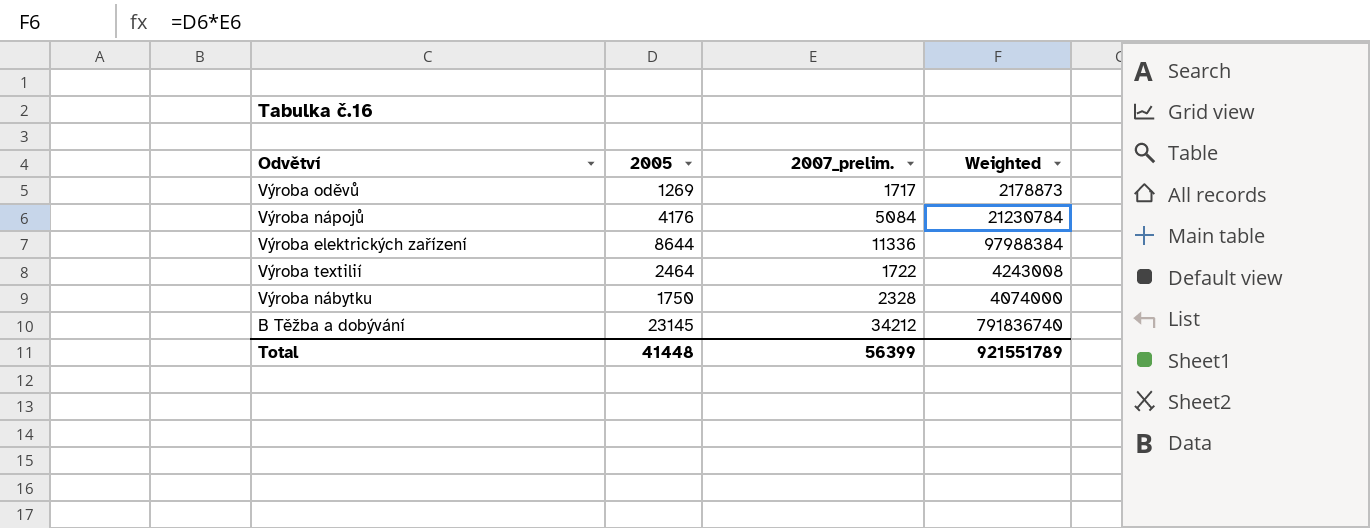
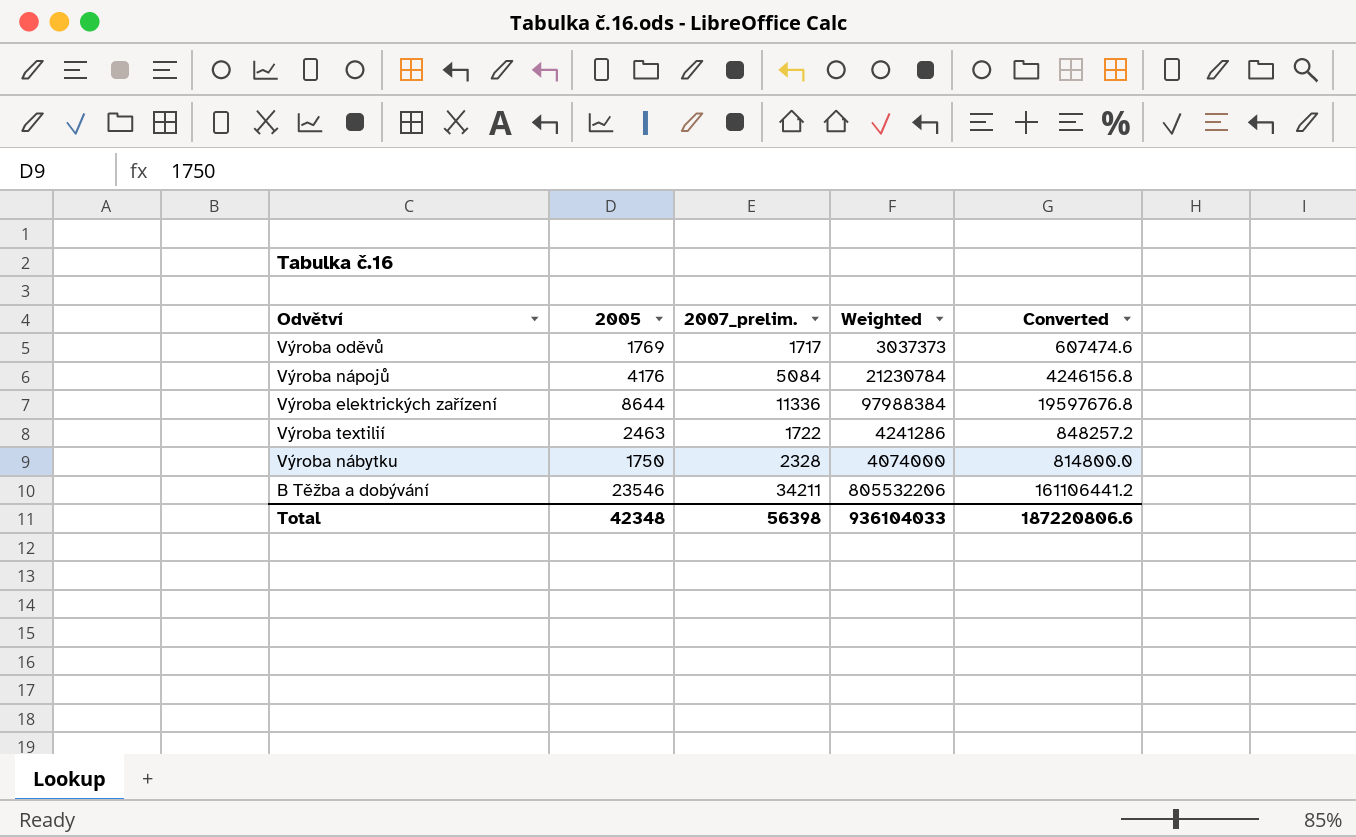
column Converted | formula: none -> [Weighted] * 0.2
Výroba oděvů | 2005: 1269 -> 1769
Výroba oděvů | Weighted: 2178873 -> 3037373
Výroba textilií | 2005: 2464 -> 2463
Výroba textilií | Weighted: 4243008 -> 4241286
B Těžba a dobývání | 2005: 23145 -> 23546
B Těžba a dobývání | 2007_prelim.: 34212 -> 34211
B Těžba a dobývání | Weighted: 791836740 -> 805532206
Total | 2005: 41448 -> 42348
Total | 2007_prelim.: 56399 -> 56398
Total | Weighted: 921551789 -> 936104033

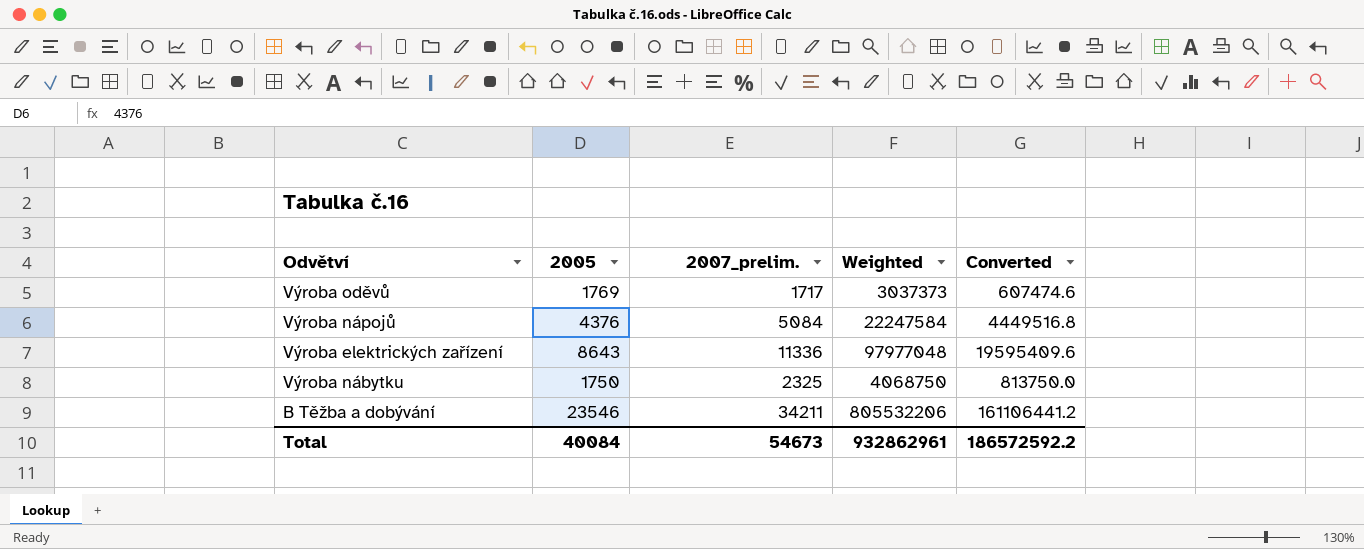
row Výroba textilií: 2463 | 1722 | 4241286 | 848257.2 -> none
Výroba nápojů | 2005: 4176 -> 4376
Výroba nápojů | Weighted: 21230784 -> 22247584
Výroba nápojů | Converted: 4246156.8 -> 4449516.8
Výroba elektrických zařízení | 2005: 8644 -> 8643
Výroba elektrických zařízení | Weighted: 97988384 -> 97977048
Výroba elektrických zařízení | Converted: 19597676.8 -> 19595409.6
Výroba nábytku | 2007_prelim.: 2328 -> 2325
Výroba nábytku | Weighted: 4074000 -> 4068750
Výroba nábytku | Converted: 814800.0 -> 813750.0
Total | 2005: 42348 -> 40084
Total | 2007_prelim.: 56398 -> 54673
Total | Weighted: 936104033 -> 932862961
Total | Converted: 187220806.6 -> 186572592.2

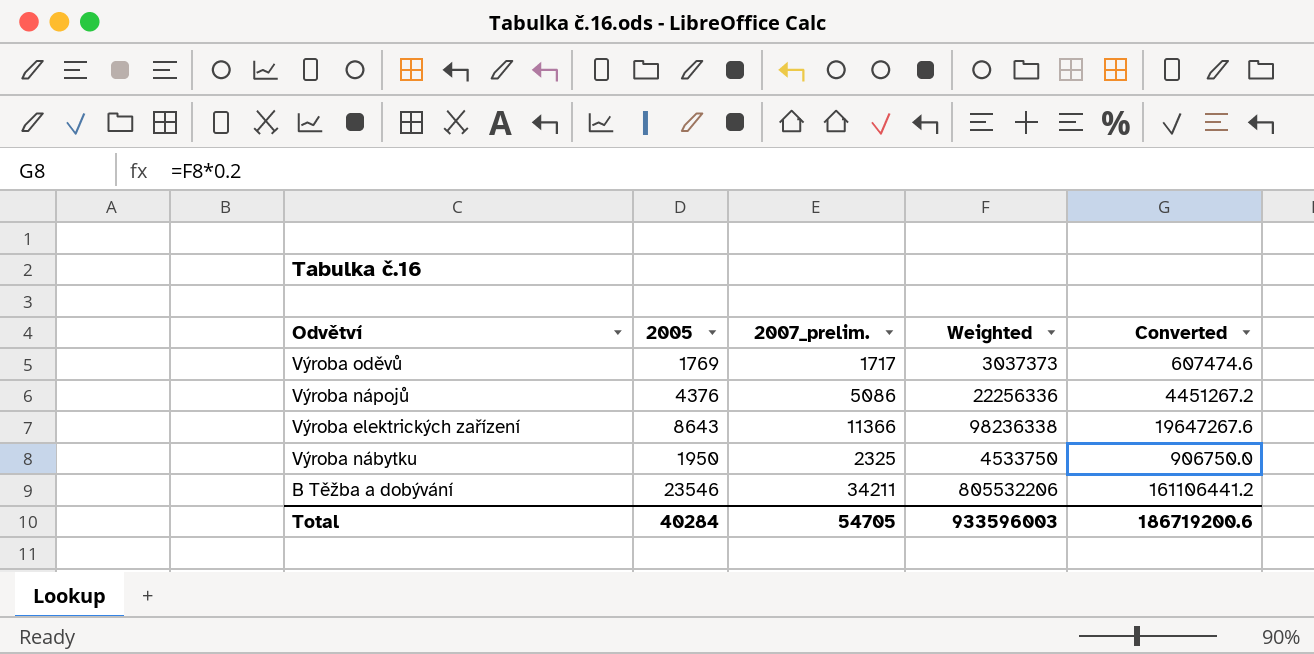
Výroba nápojů | 2007_prelim.: 5084 -> 5086
Výroba nápojů | Weighted: 22247584 -> 22256336
Výroba nápojů | Converted: 4449516.8 -> 4451267.2
Výroba elektrických zařízení | 2007_prelim.: 11336 -> 11366
Výroba elektrických zařízení | Weighted: 97977048 -> 98236338
Výroba elektrických zařízení | Converted: 19595409.6 -> 19647267.6
Výroba nábytku | 2005: 1750 -> 1950
Výroba nábytku | Weighted: 4068750 -> 4533750
Výroba nábytku | Converted: 813750.0 -> 906750.0
Total | 2005: 40084 -> 40284
Total | 2007_prelim.: 54673 -> 54705
Total | Weighted: 932862961 -> 933596003
Total | Converted: 186572592.2 -> 186719200.6

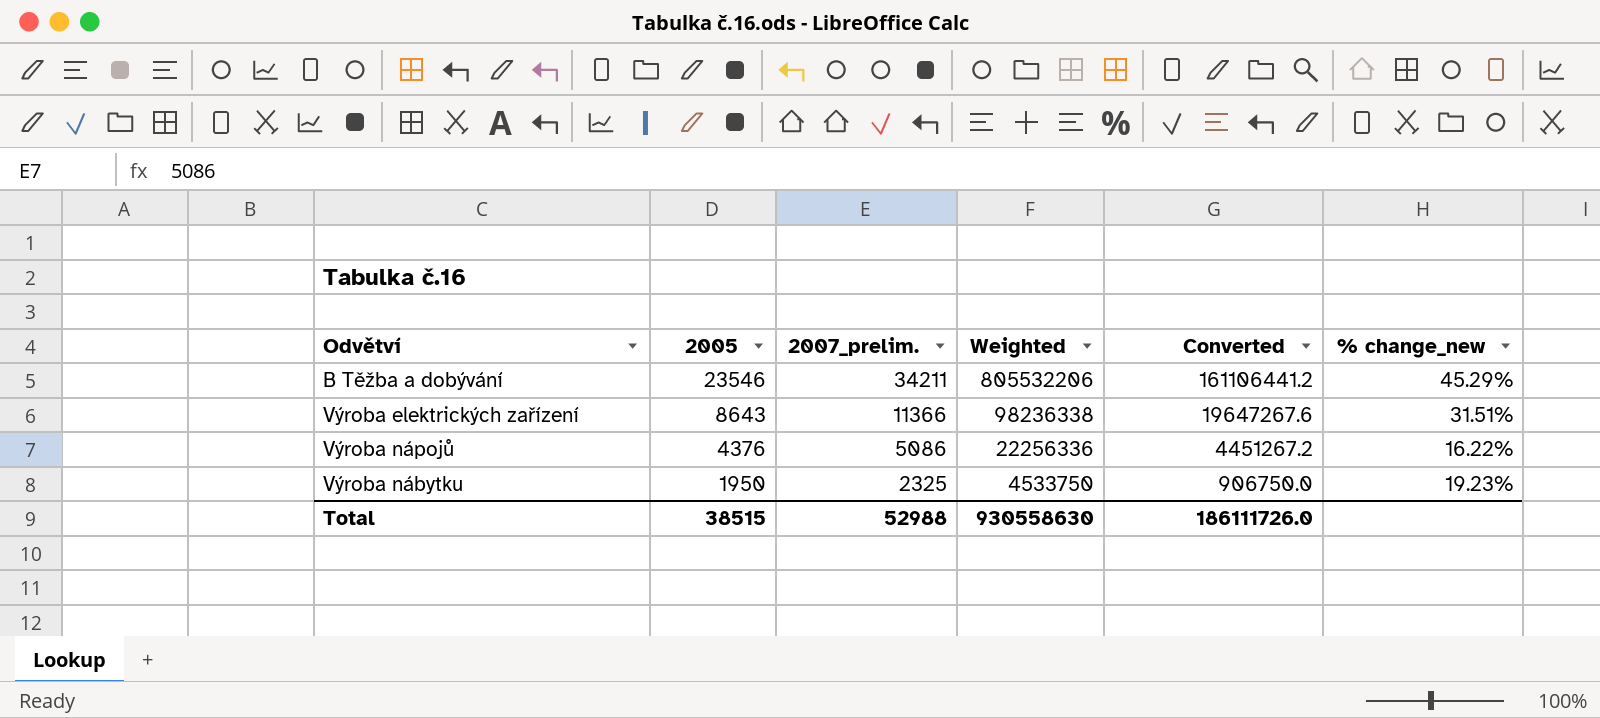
row order: none -> 2005 descending
column % change_new | formula: none -> ([2007_prelim.] - [2005]) / [2005]
row Výroba oděvů: 1769 | 1717 | 3037373 | 607474.6 -> none
Total | 2005: 40284 -> 38515
Total | 2007_prelim.: 54705 -> 52988
Total | Weighted: 933596003 -> 930558630
Total | Converted: 186719200.6 -> 186111726.0

